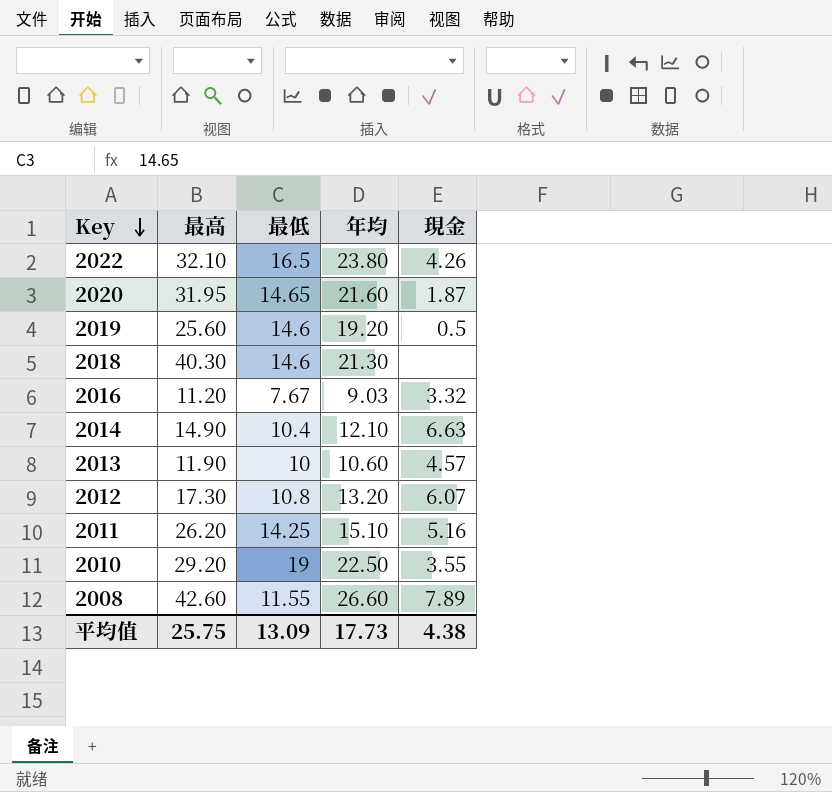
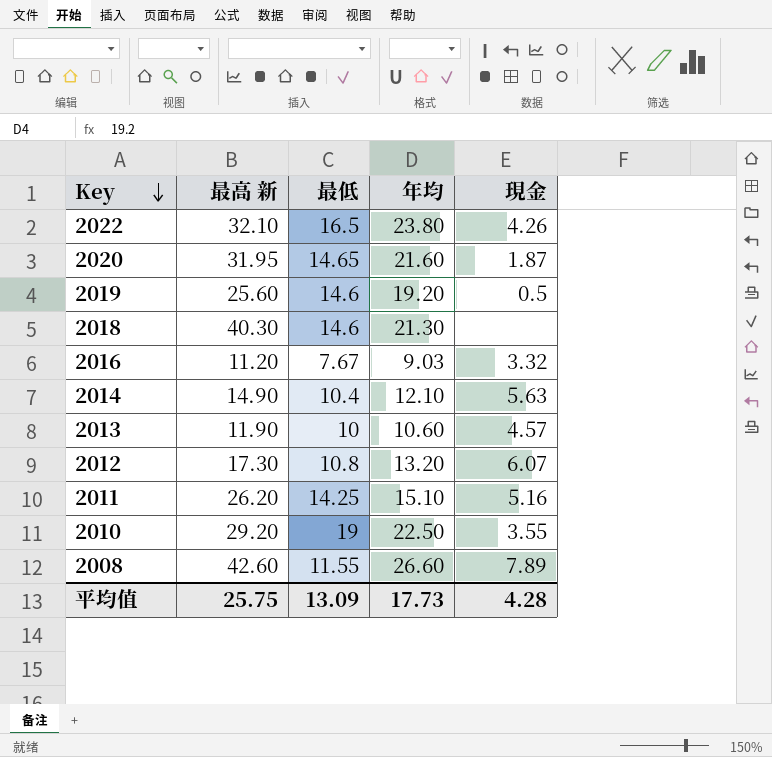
column name: 最高 -> 最高 新
2014 | 現金: 6.63 -> 5.63
平均值 | 現金: 4.38 -> 4.28

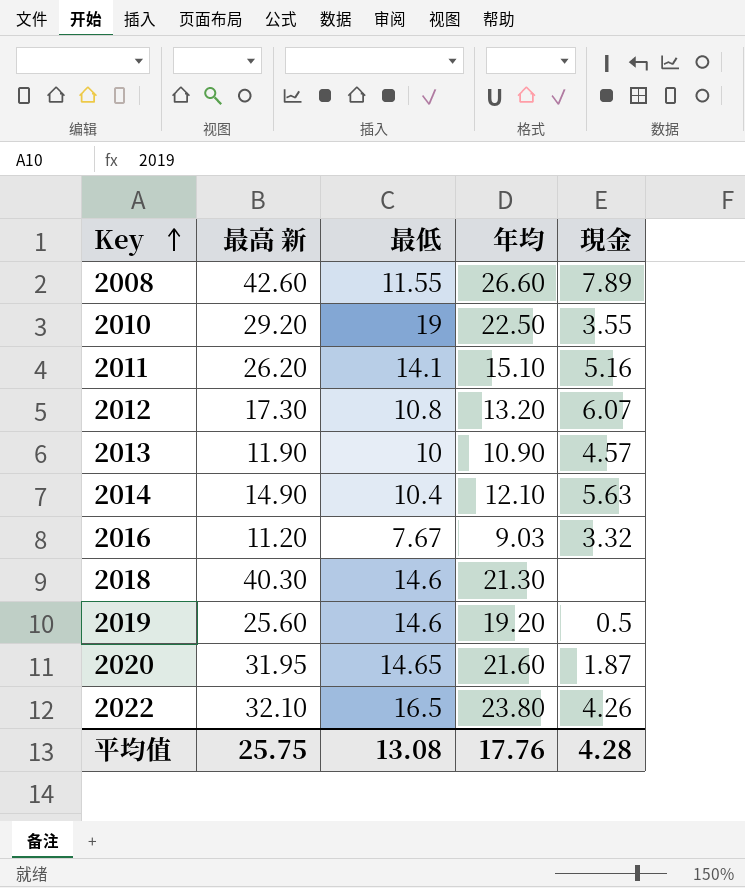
row order: Key descending -> Key ascending
2011 | 最低: 14.25 -> 14.1
2013 | 年均: 10.60 -> 10.90
平均值 | 最低: 13.09 -> 13.08
平均值 | 年均: 17.73 -> 17.76

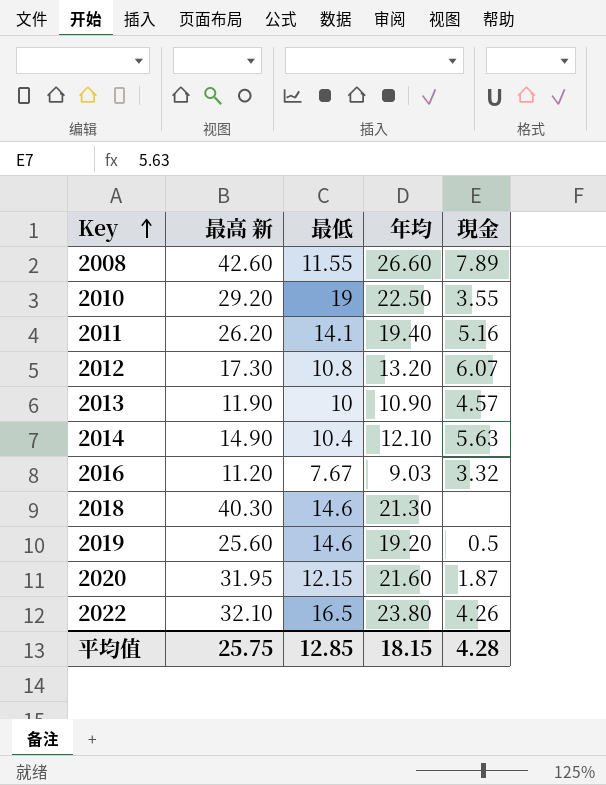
2011 | 年均: 15.10 -> 19.40
2020 | 最低: 14.65 -> 12.15
平均值 | 最低: 13.08 -> 12.85
平均值 | 年均: 17.76 -> 18.15

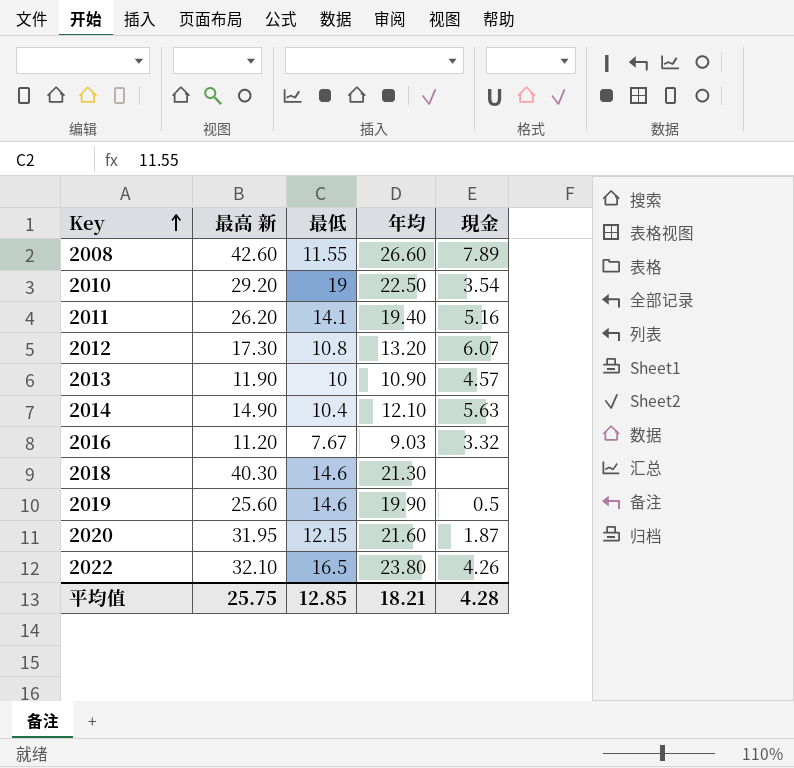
2010 | 現金: 3.55 -> 3.54
2019 | 年均: 19.20 -> 19.90
平均值 | 年均: 18.15 -> 18.21

